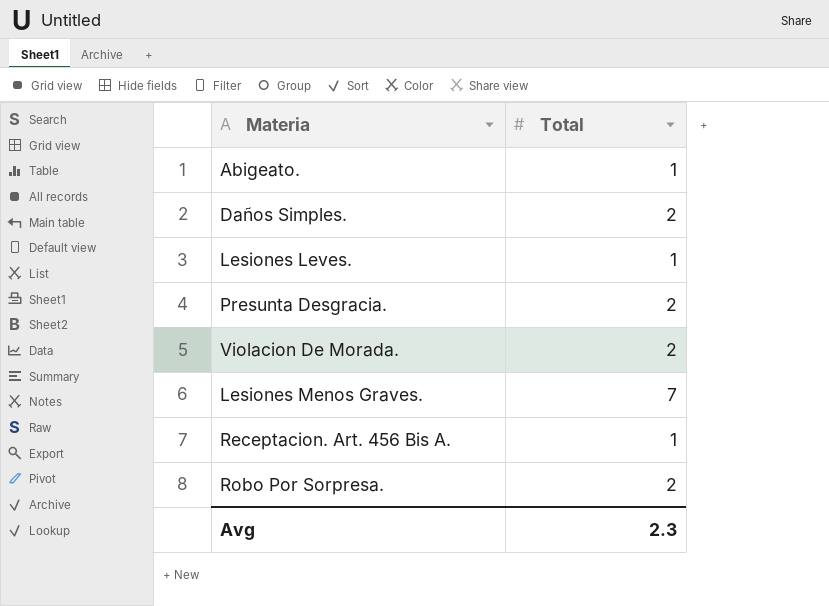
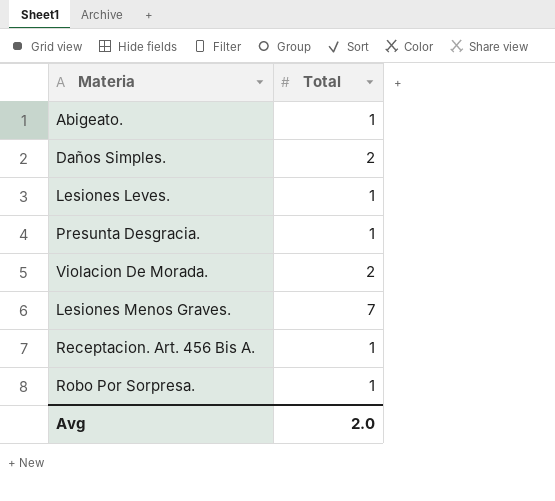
Presunta Desgracia. | Total: 2 -> 1
Robo Por Sorpresa. | Total: 2 -> 1
Avg | Total: 2.3 -> 2.0

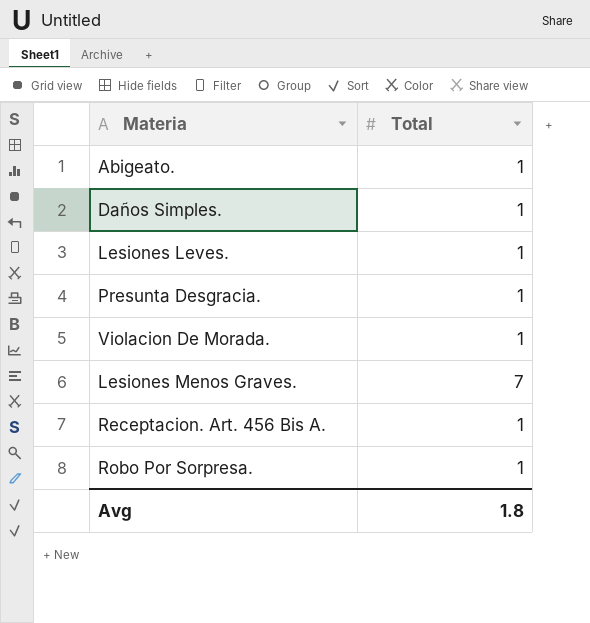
Daños Simples. | Total: 2 -> 1
Violacion De Morada. | Total: 2 -> 1
Avg | Total: 2.0 -> 1.8

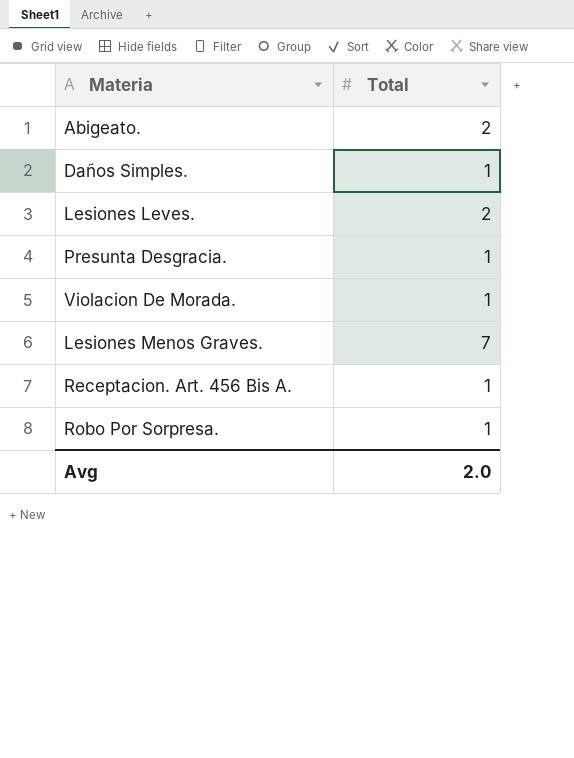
Abigeato. | Total: 1 -> 2
Lesiones Leves. | Total: 1 -> 2
Avg | Total: 1.8 -> 2.0

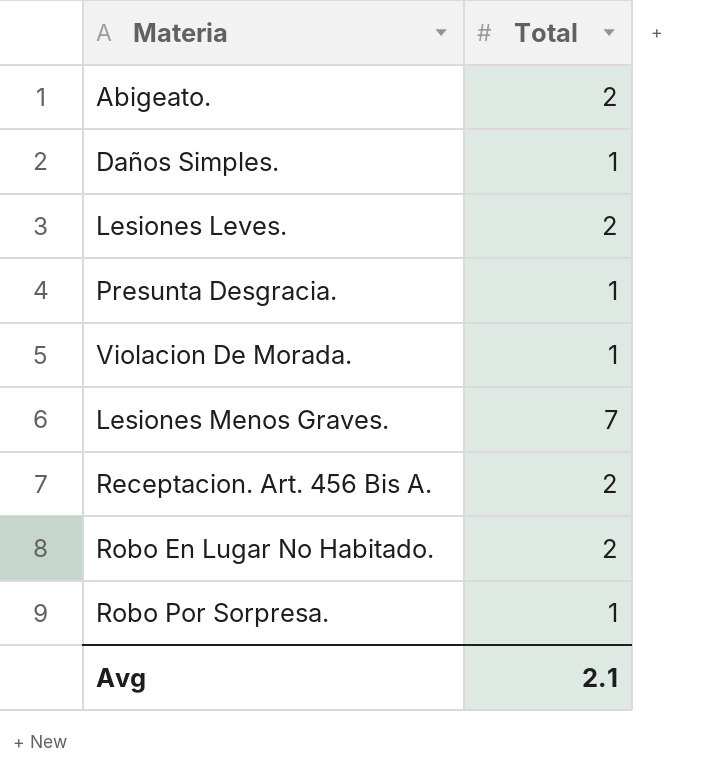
Receptacion. Art. 456 Bis A. | Total: 1 -> 2
row Robo En Lugar No Habitado.: none -> 2
Avg | Total: 2.0 -> 2.1

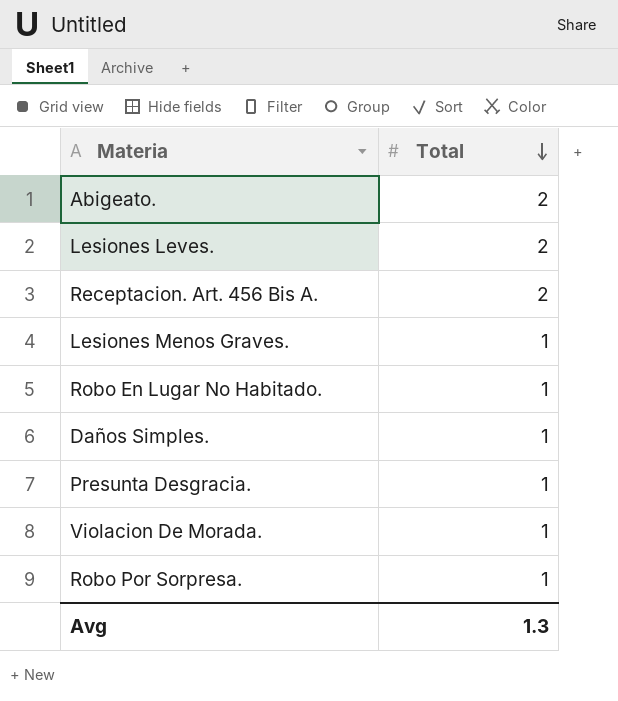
row order: none -> Total descending
Lesiones Menos Graves. | Total: 7 -> 1
Robo En Lugar No Habitado. | Total: 2 -> 1
Avg | Total: 2.1 -> 1.3

